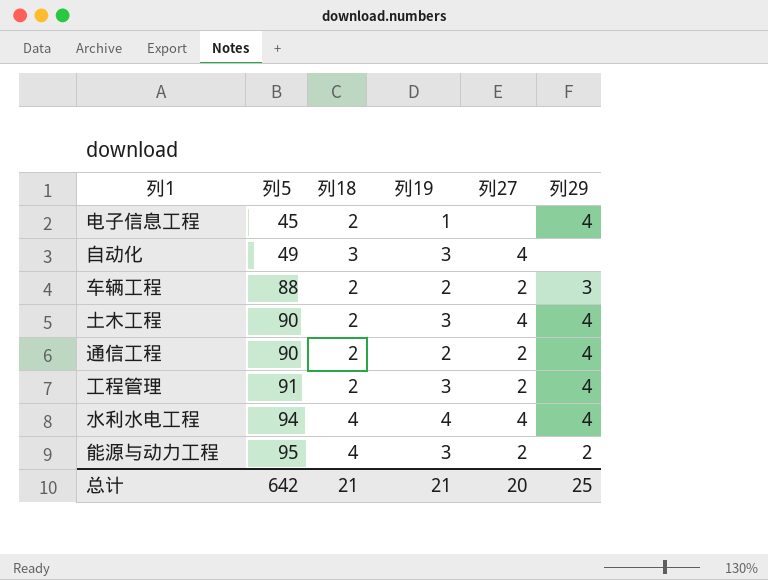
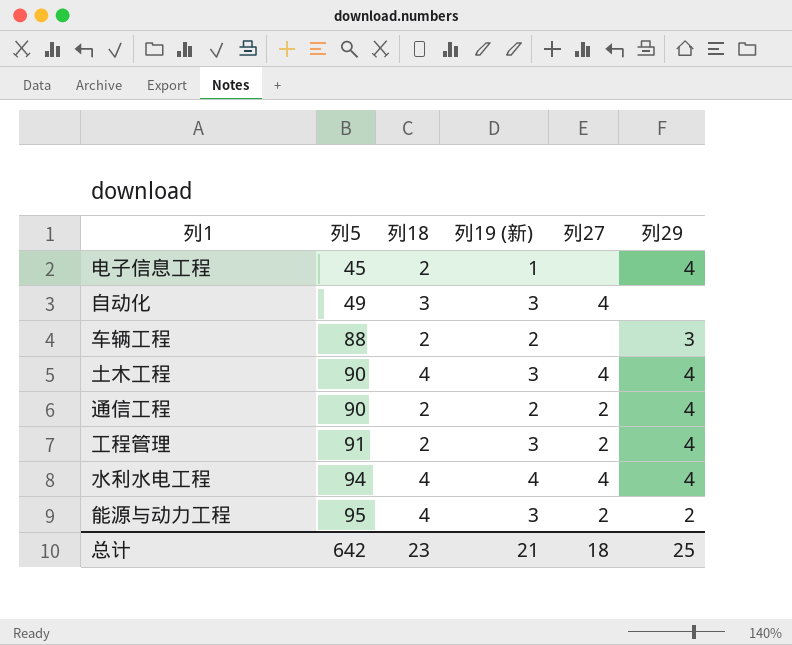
column name: 列19 -> 列19 (新)
车辆工程 | 列27: 2 -> none
土木工程 | 列18: 2 -> 4
总计 | 列18: 21 -> 23
总计 | 列27: 20 -> 18

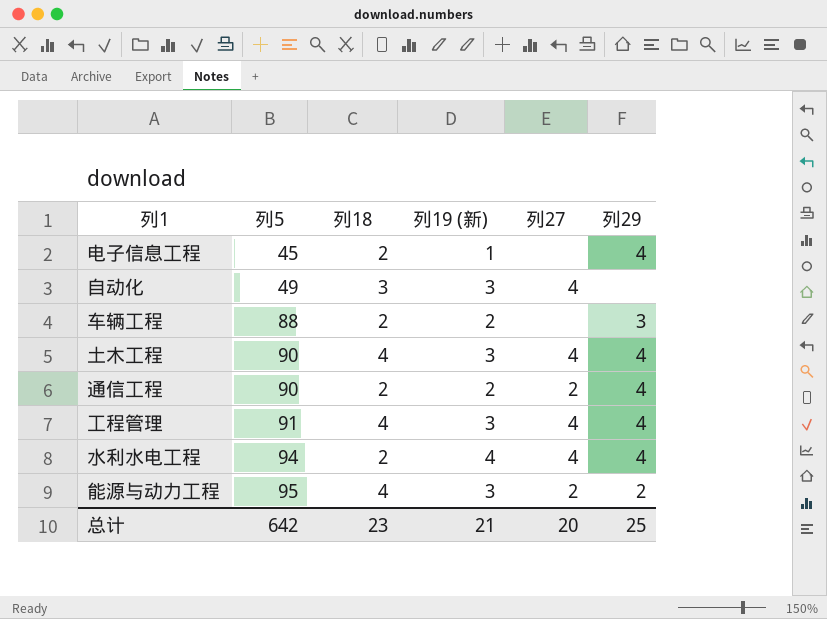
工程管理 | 列18: 2 -> 4
工程管理 | 列27: 2 -> 4
水利水电工程 | 列18: 4 -> 2
总计 | 列27: 18 -> 20

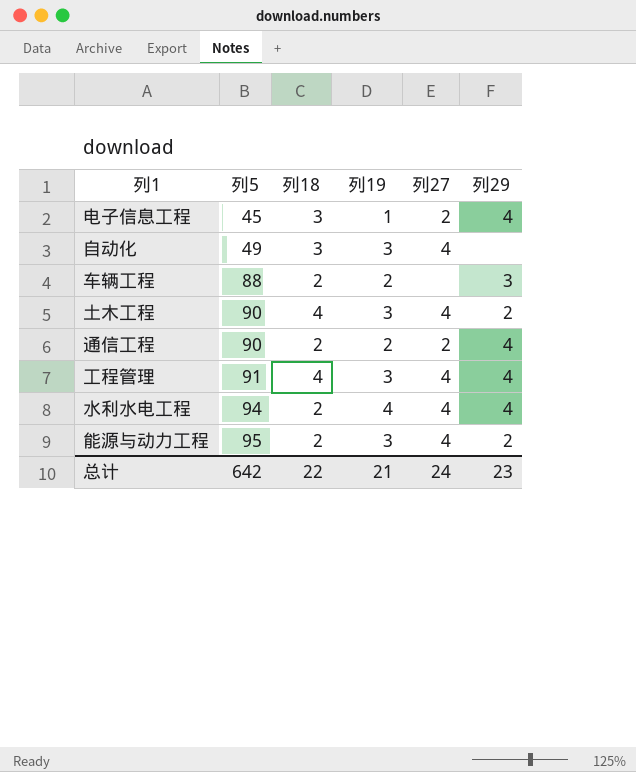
column name: 列19 (新) -> 列19
电子信息工程 | 列18: 2 -> 3
电子信息工程 | 列27: none -> 2
土木工程 | 列29: 4 -> 2
能源与动力工程 | 列18: 4 -> 2
能源与动力工程 | 列27: 2 -> 4
总计 | 列18: 23 -> 22
总计 | 列27: 20 -> 24
总计 | 列29: 25 -> 23

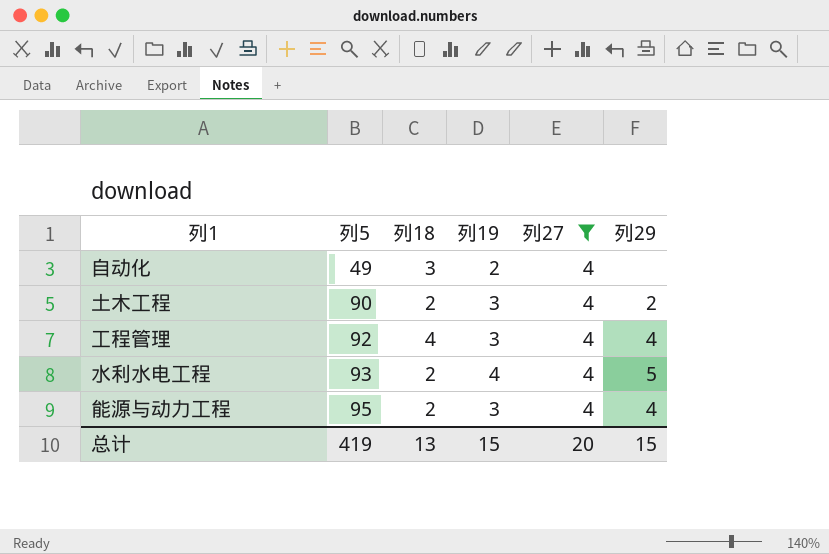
filter: none -> 列27 = 4
自动化 | 列19: 3 -> 2
土木工程 | 列18: 4 -> 2
工程管理 | 列5: 91 -> 92
水利水电工程 | 列5: 94 -> 93
水利水电工程 | 列29: 4 -> 5
能源与动力工程 | 列29: 2 -> 4
总计 | 列5: 642 -> 419
总计 | 列18: 22 -> 13
总计 | 列19: 21 -> 15
总计 | 列27: 24 -> 20
总计 | 列29: 23 -> 15

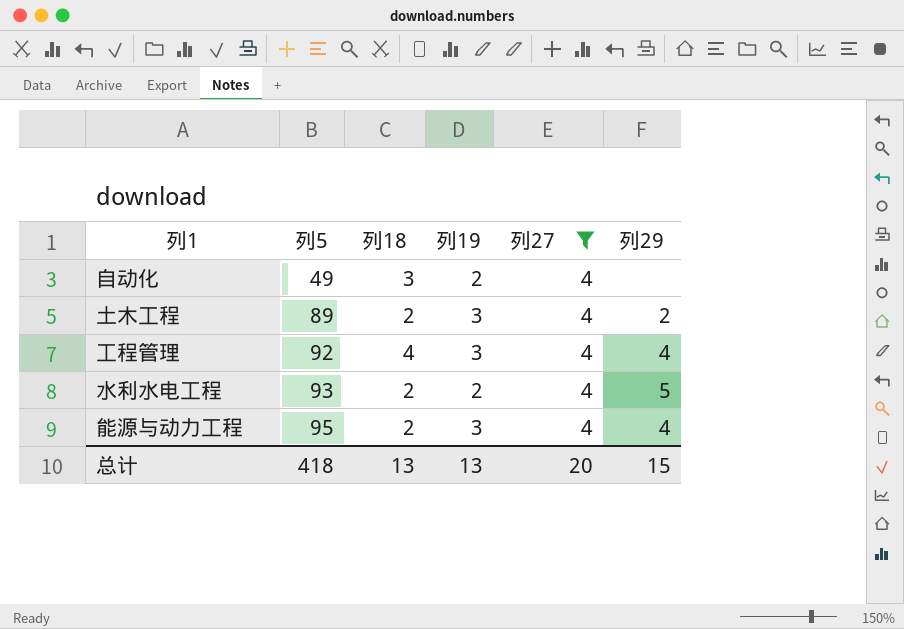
土木工程 | 列5: 90 -> 89
水利水电工程 | 列19: 4 -> 2
总计 | 列5: 419 -> 418
总计 | 列19: 15 -> 13

